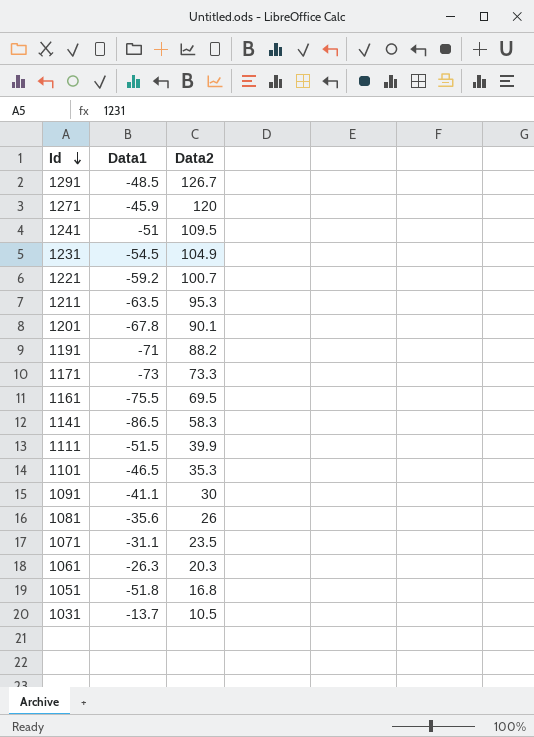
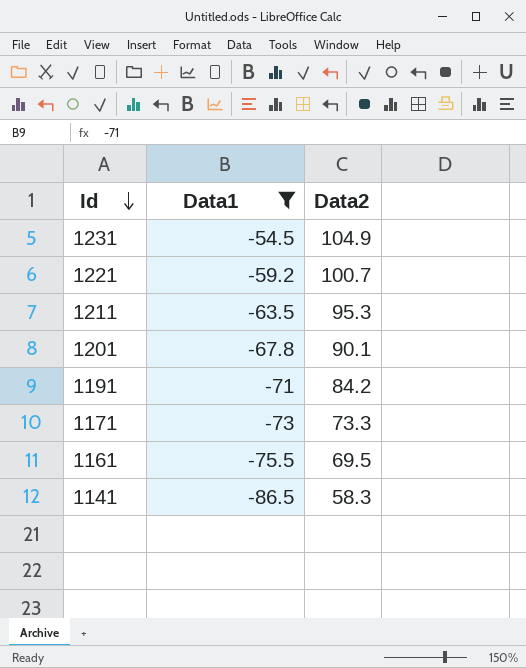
filter: none -> Data1 <= -54.5
1191 | Data2: 88.2 -> 84.2

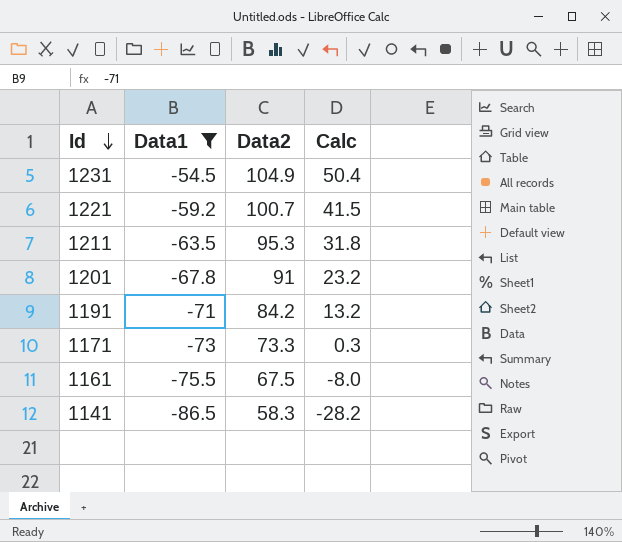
column Calc | formula: none -> [Data1] + [Data2]
1201 | Data2: 90.1 -> 91
1161 | Data2: 69.5 -> 67.5

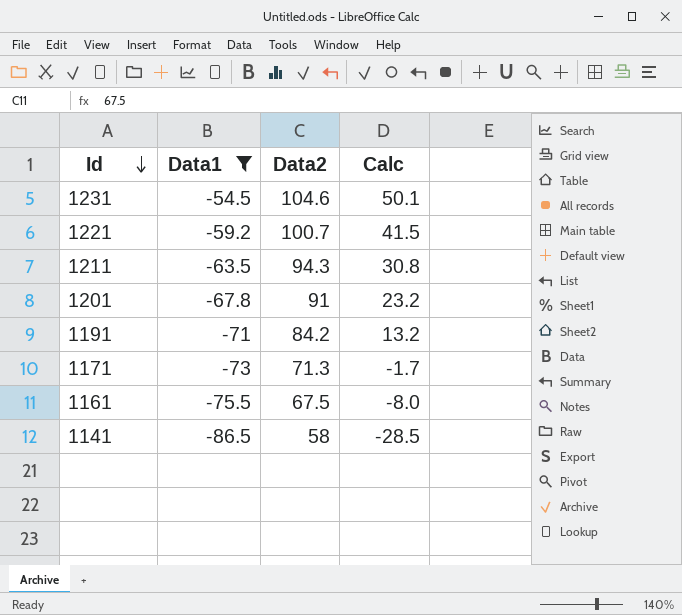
1231 | Data2: 104.9 -> 104.6
1231 | Calc: 50.4 -> 50.1
1211 | Data2: 95.3 -> 94.3
1211 | Calc: 31.8 -> 30.8
1171 | Data2: 73.3 -> 71.3
1171 | Calc: 0.3 -> -1.7
1141 | Data2: 58.3 -> 58
1141 | Calc: -28.2 -> -28.5

